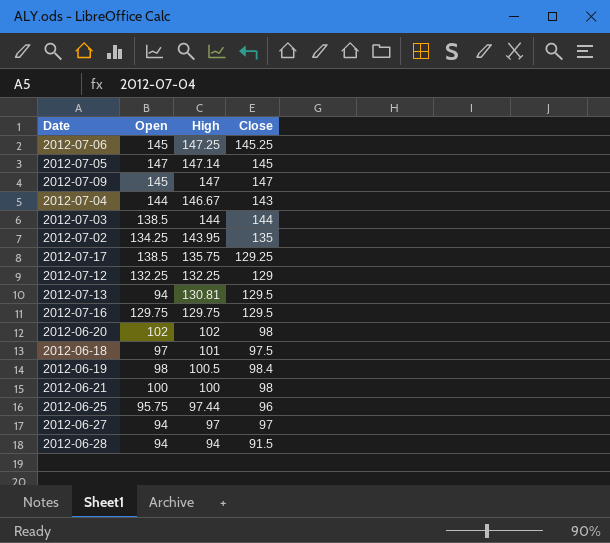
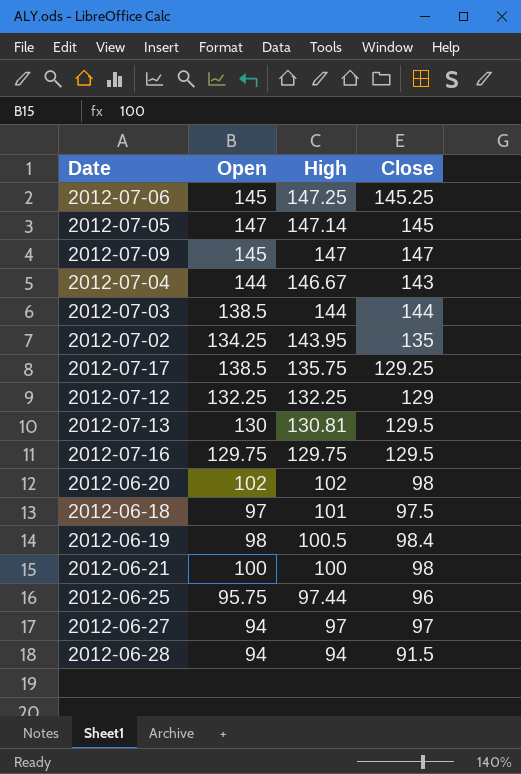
2012-07-13 | Open: 94 -> 130

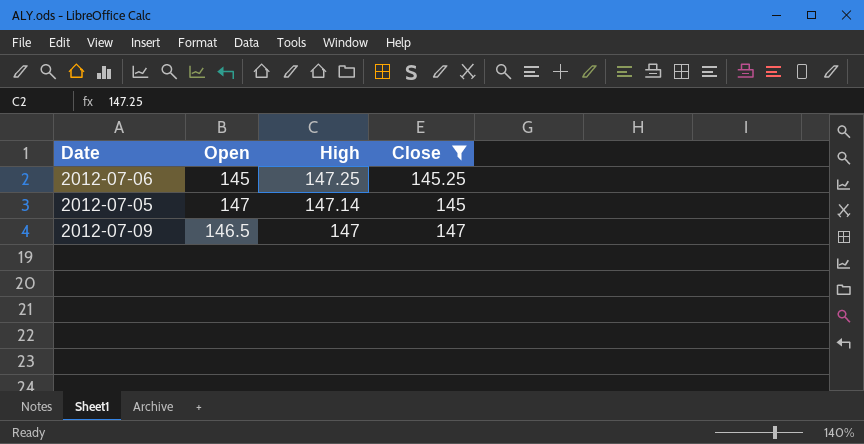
filter: none -> Close >= 145
2012-07-09 | Open: 145 -> 146.5

